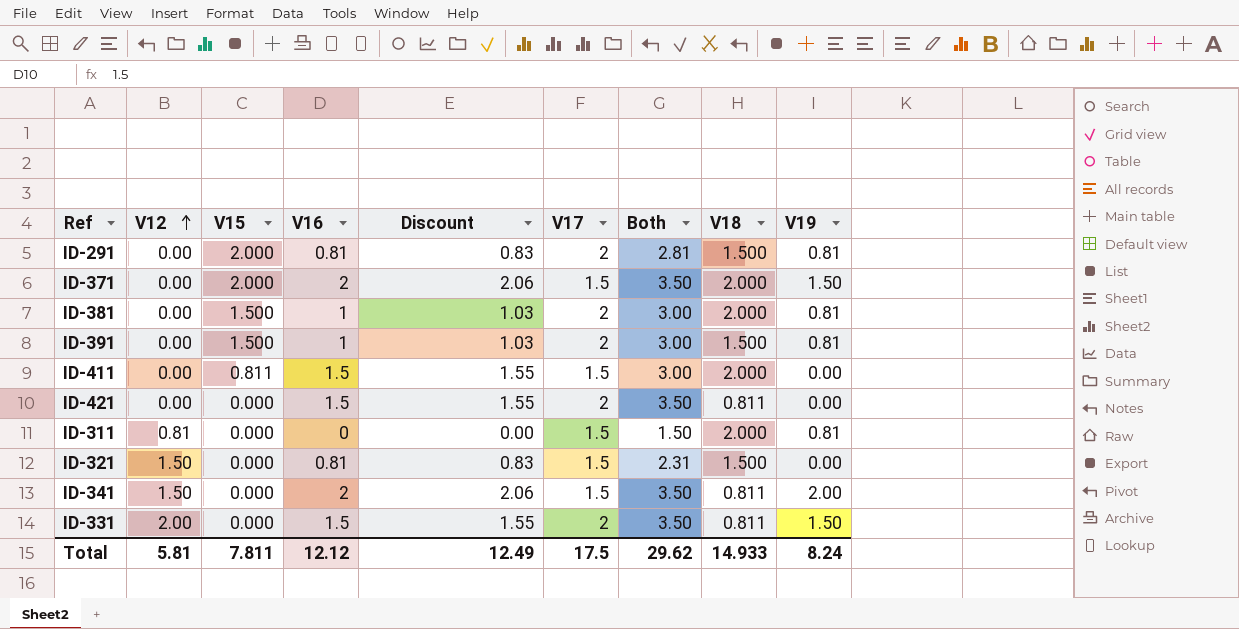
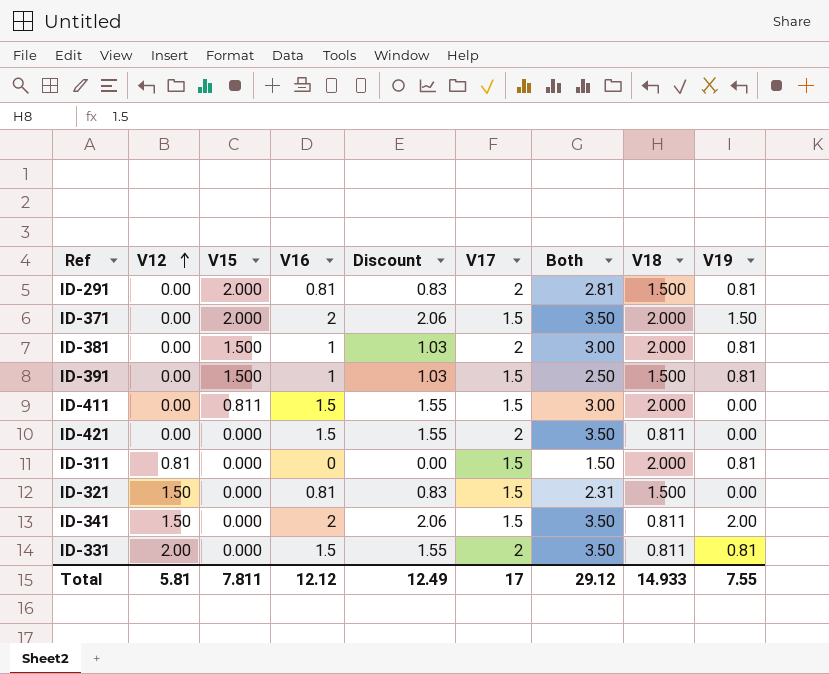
ID-391 | V17: 2 -> 1.5
ID-391 | Both: 3.00 -> 2.50
ID-331 | V19: 1.50 -> 0.81
Total | V17: 17.5 -> 17
Total | Both: 29.62 -> 29.12
Total | V19: 8.24 -> 7.55

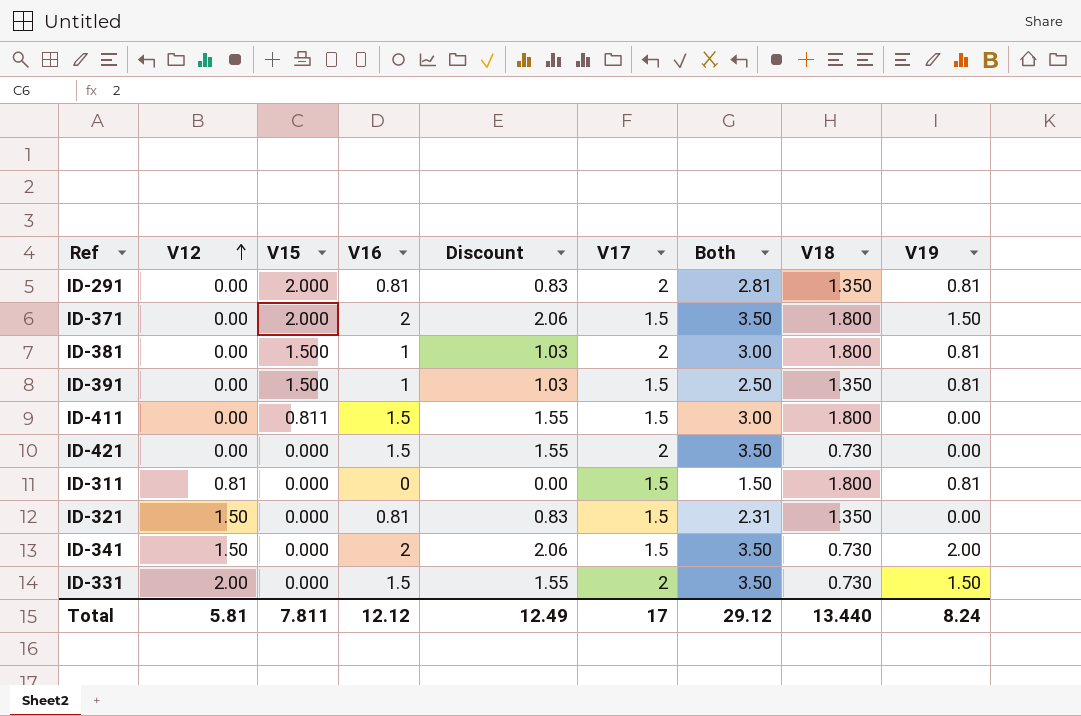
ID-291 | V18: 1.500 -> 1.350
ID-371 | V18: 2.000 -> 1.800
ID-381 | V18: 2.000 -> 1.800
ID-391 | V18: 1.500 -> 1.350
ID-411 | V18: 2.000 -> 1.800
ID-421 | V18: 0.811 -> 0.730
ID-311 | V18: 2.000 -> 1.800
ID-321 | V18: 1.500 -> 1.350
ID-341 | V18: 0.811 -> 0.730
ID-331 | V18: 0.811 -> 0.730
ID-331 | V19: 0.81 -> 1.50
Total | V18: 14.933 -> 13.440
Total | V19: 7.55 -> 8.24

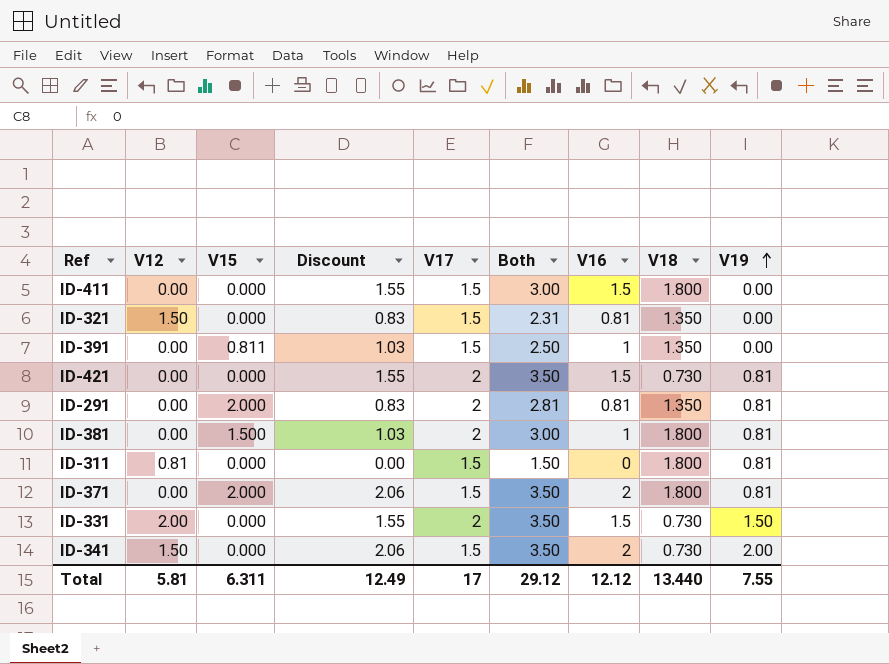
row order: V12 ascending -> V19 ascending
column V16 | position: 4 -> 7
ID-411 | V15: 0.811 -> 0.000
ID-391 | V15: 1.500 -> 0.811
ID-391 | V19: 0.81 -> 0.00
ID-421 | V19: 0.00 -> 0.81
ID-371 | V19: 1.50 -> 0.81
Total | V15: 7.811 -> 6.311
Total | V19: 8.24 -> 7.55

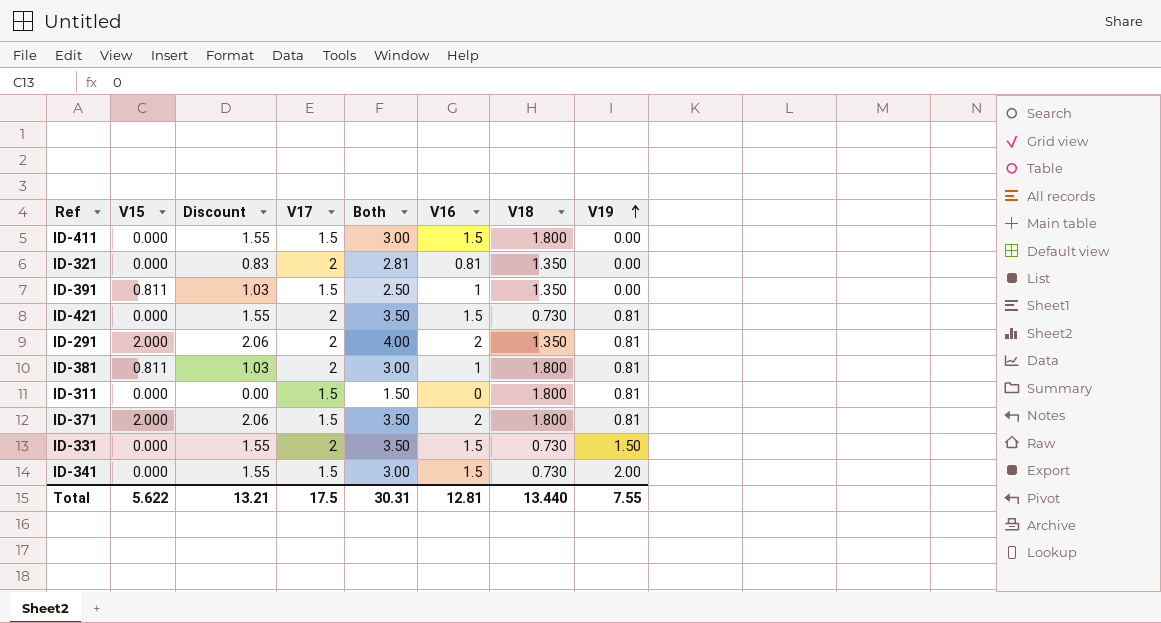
column V12 | position: 2 -> none
ID-321 | V17: 1.5 -> 2
ID-321 | Both: 2.31 -> 2.81
ID-291 | Discount: 0.83 -> 2.06
ID-291 | Both: 2.81 -> 4.00
ID-291 | V16: 0.81 -> 2
ID-381 | V15: 1.500 -> 0.811
ID-341 | Discount: 2.06 -> 1.55
ID-341 | Both: 3.50 -> 3.00
ID-341 | V16: 2 -> 1.5
Total | V15: 6.311 -> 5.622
Total | Discount: 12.49 -> 13.21
Total | V17: 17 -> 17.5
Total | Both: 29.12 -> 30.31
Total | V16: 12.12 -> 12.81

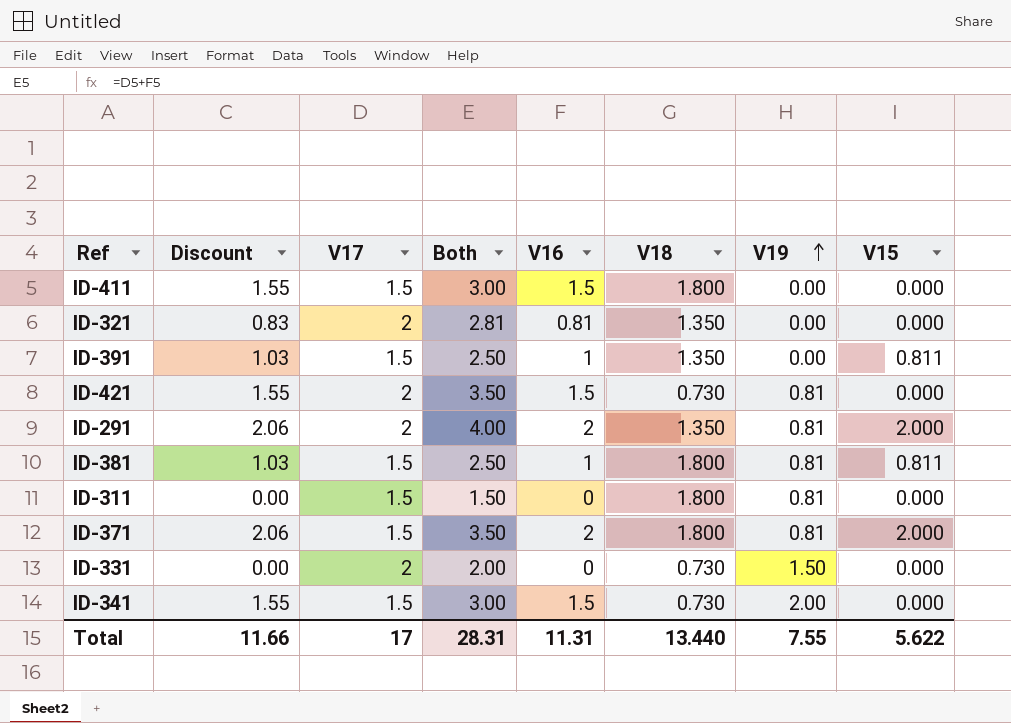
column V15 | position: 2 -> 8
ID-381 | V17: 2 -> 1.5
ID-381 | Both: 3.00 -> 2.50
ID-331 | Discount: 1.55 -> 0.00
ID-331 | Both: 3.50 -> 2.00
ID-331 | V16: 1.5 -> 0
Total | Discount: 13.21 -> 11.66
Total | V17: 17.5 -> 17
Total | Both: 30.31 -> 28.31
Total | V16: 12.81 -> 11.31

